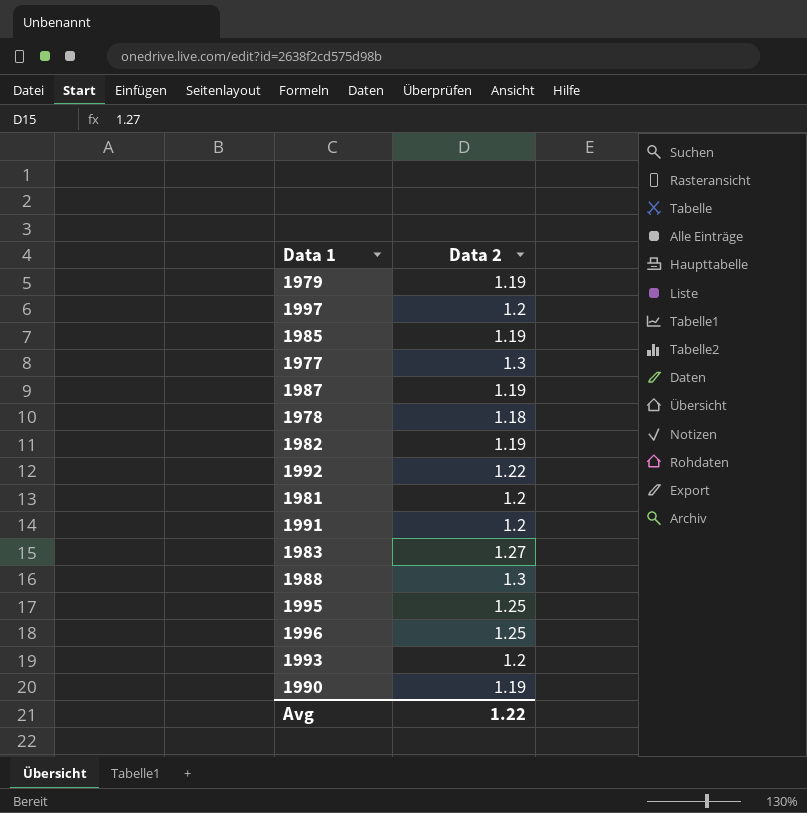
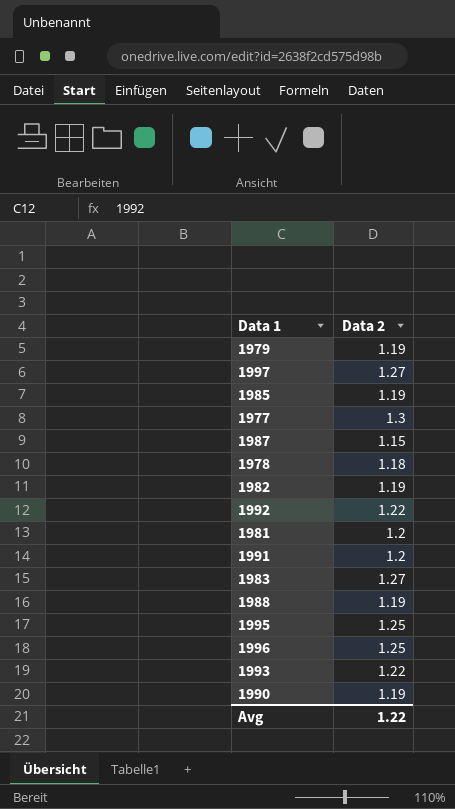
1997 | Data 2: 1.2 -> 1.27
1987 | Data 2: 1.19 -> 1.15
1988 | Data 2: 1.3 -> 1.19
1993 | Data 2: 1.2 -> 1.22

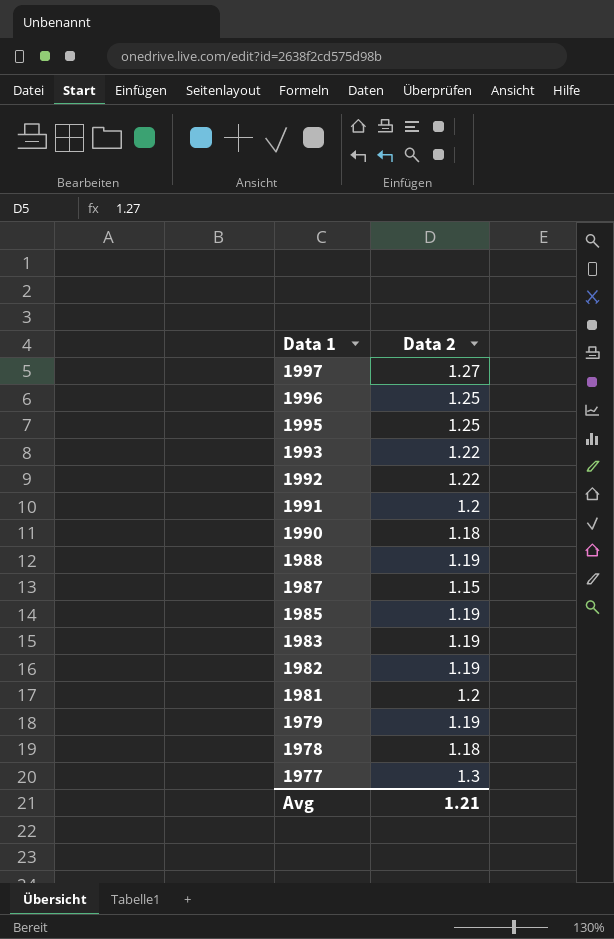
row order: none -> Data 1 descending
1990 | Data 2: 1.19 -> 1.18
1983 | Data 2: 1.27 -> 1.19
Avg | Data 2: 1.22 -> 1.21

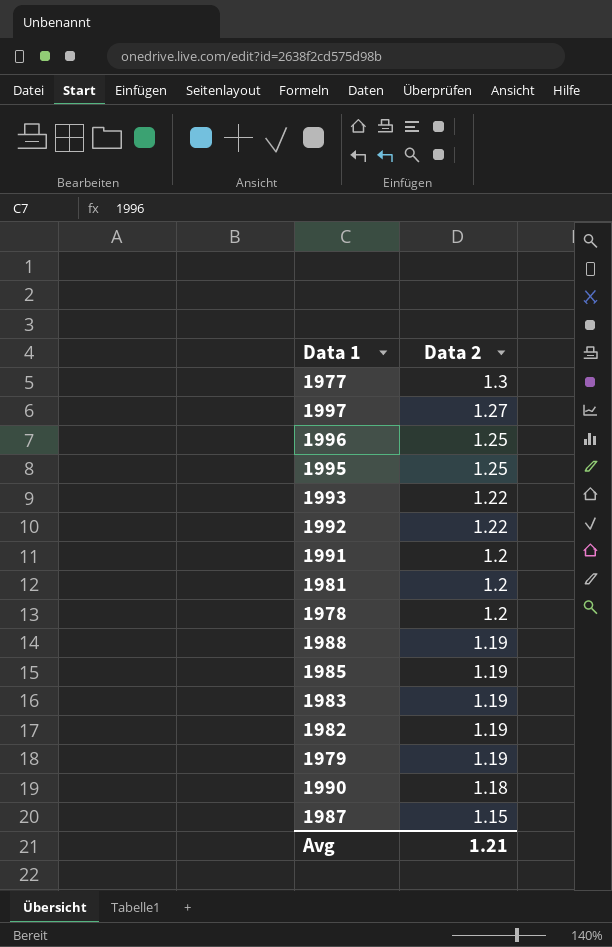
row order: Data 1 descending -> Data 2 descending
1978 | Data 2: 1.18 -> 1.2

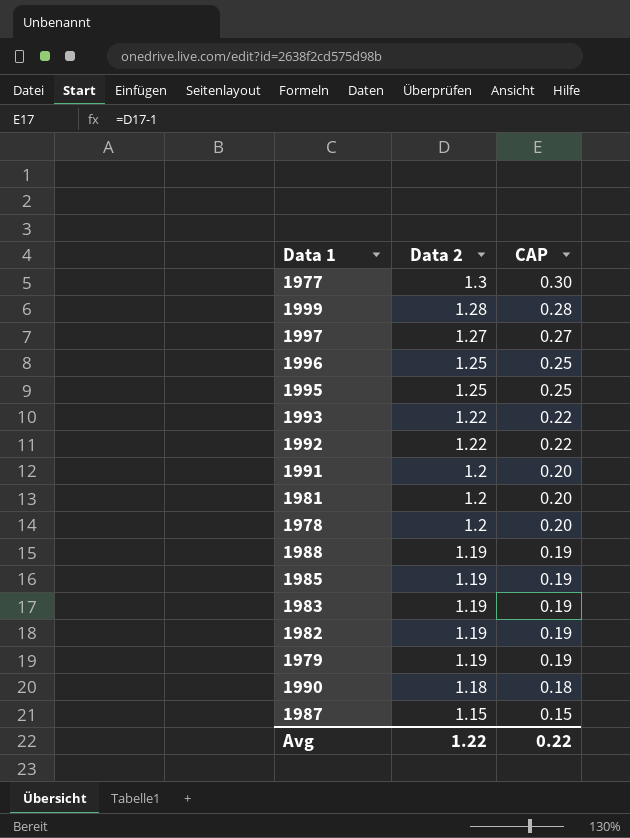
column CAP | formula: none -> [Data 2] - 1
row 1999: none -> 1.28 | 0.28
Avg | Data 2: 1.21 -> 1.22

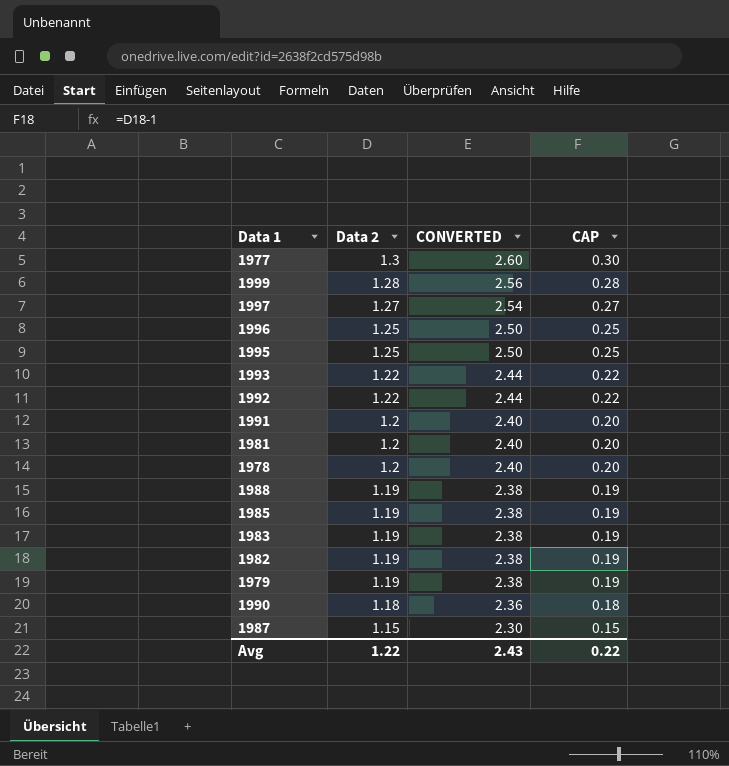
column CONVERTED | formula: none -> [Data 2] * 2

